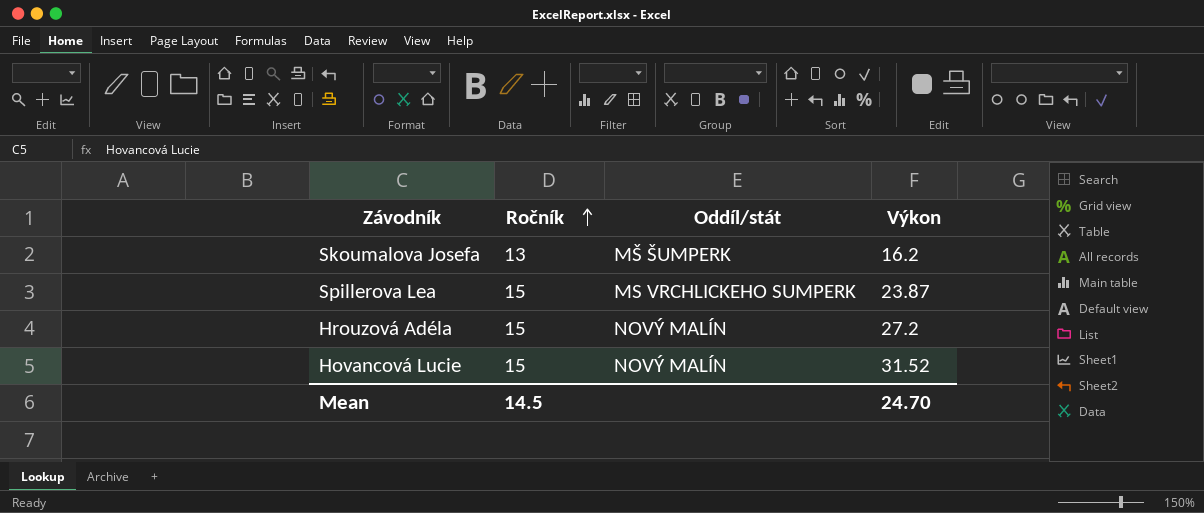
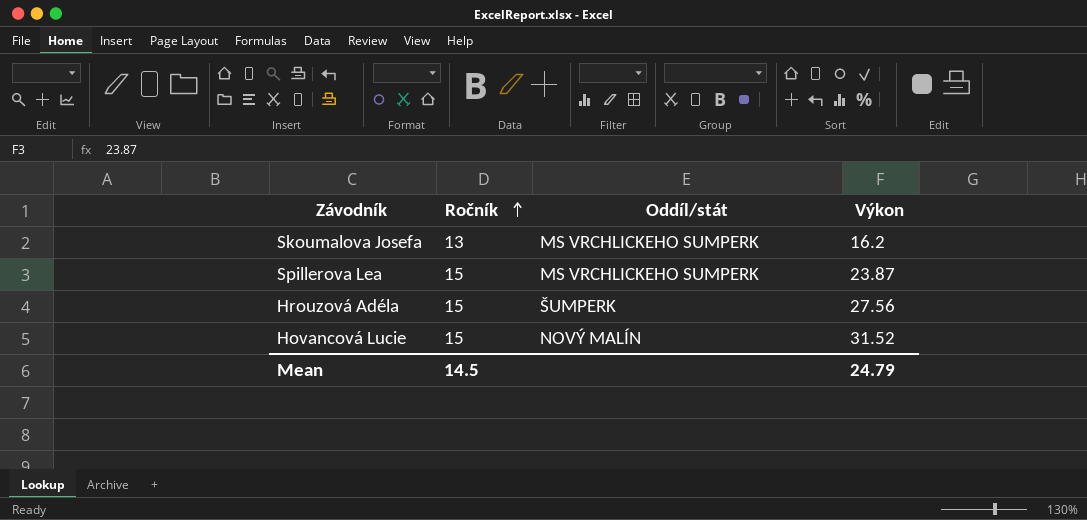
Skoumalova Josefa | Oddíl/stát: MŠ ŠUMPERK -> MS VRCHLICKEHO SUMPERK
Hrouzová Adéla | Oddíl/stát: NOVÝ MALÍN -> ŠUMPERK
Hrouzová Adéla | Výkon: 27.2 -> 27.56
Mean | Výkon: 24.70 -> 24.79

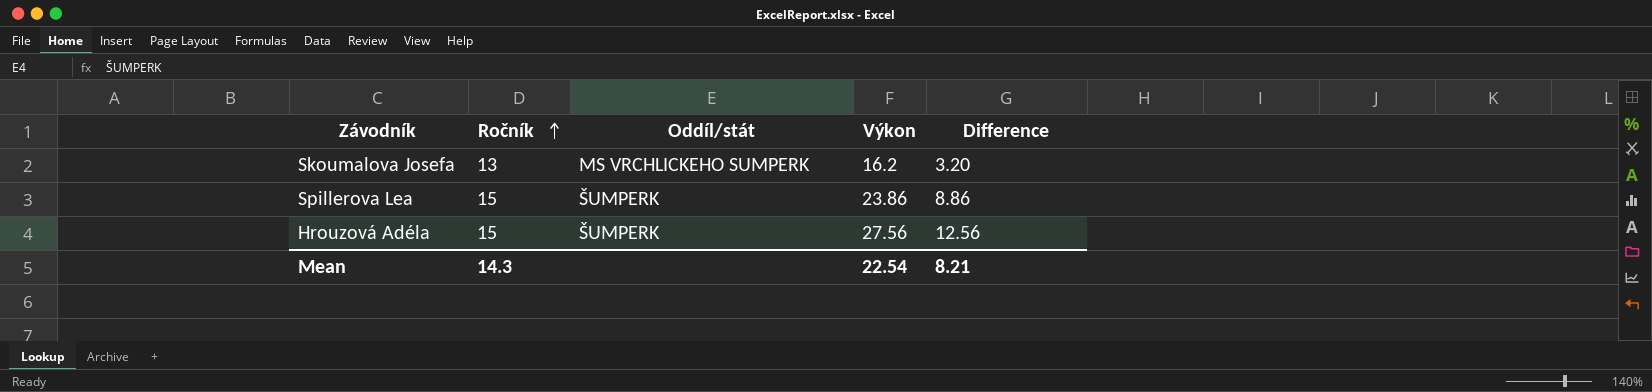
column Difference | formula: none -> [Výkon] - [Ročník]
row Hovancová Lucie: 15 | NOVÝ MALÍN | 31.52 -> none
Spillerova Lea | Oddíl/stát: MS VRCHLICKEHO SUMPERK -> ŠUMPERK
Spillerova Lea | Výkon: 23.87 -> 23.86
Mean | Ročník: 14.5 -> 14.3
Mean | Výkon: 24.79 -> 22.54

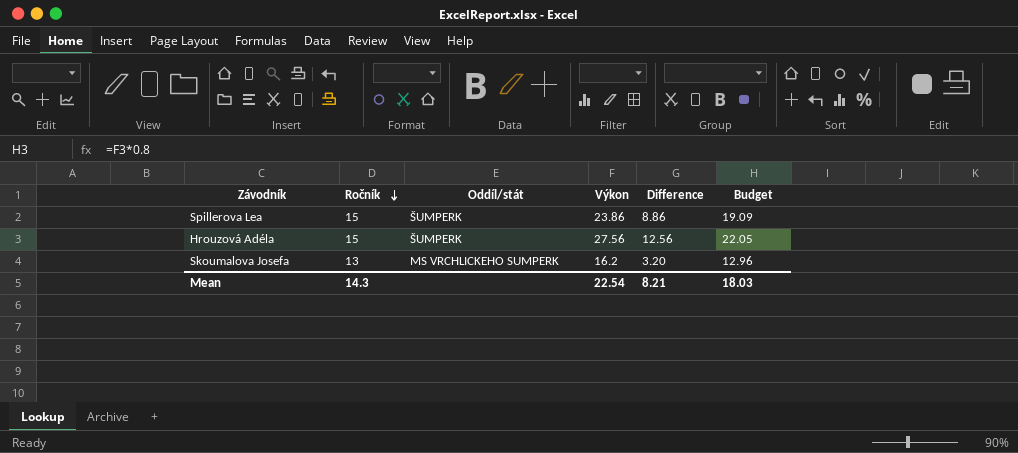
row order: Ročník ascending -> Ročník descending
column Budget | formula: none -> [Výkon] * 0.8

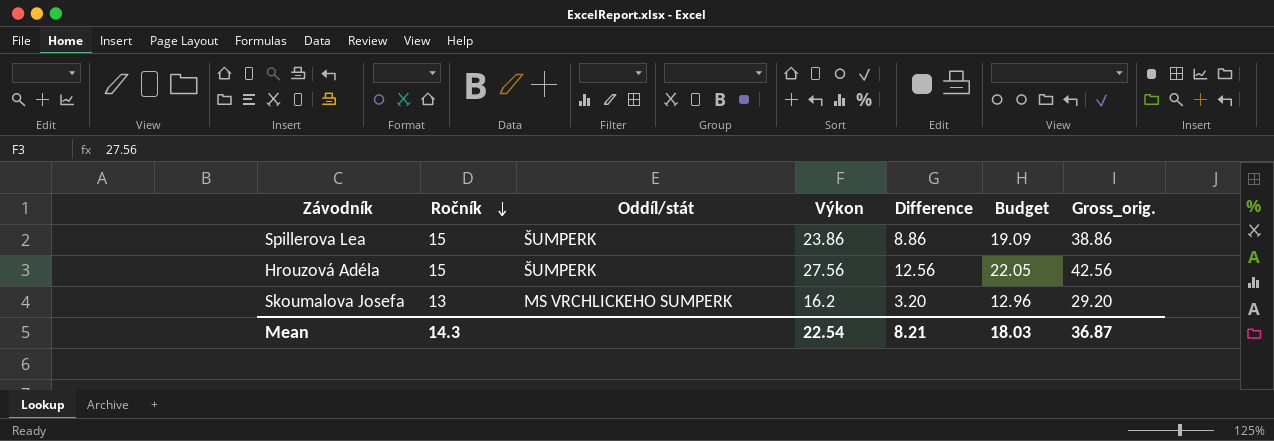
column Gross_orig. | formula: none -> [Ročník] + [Výkon]

